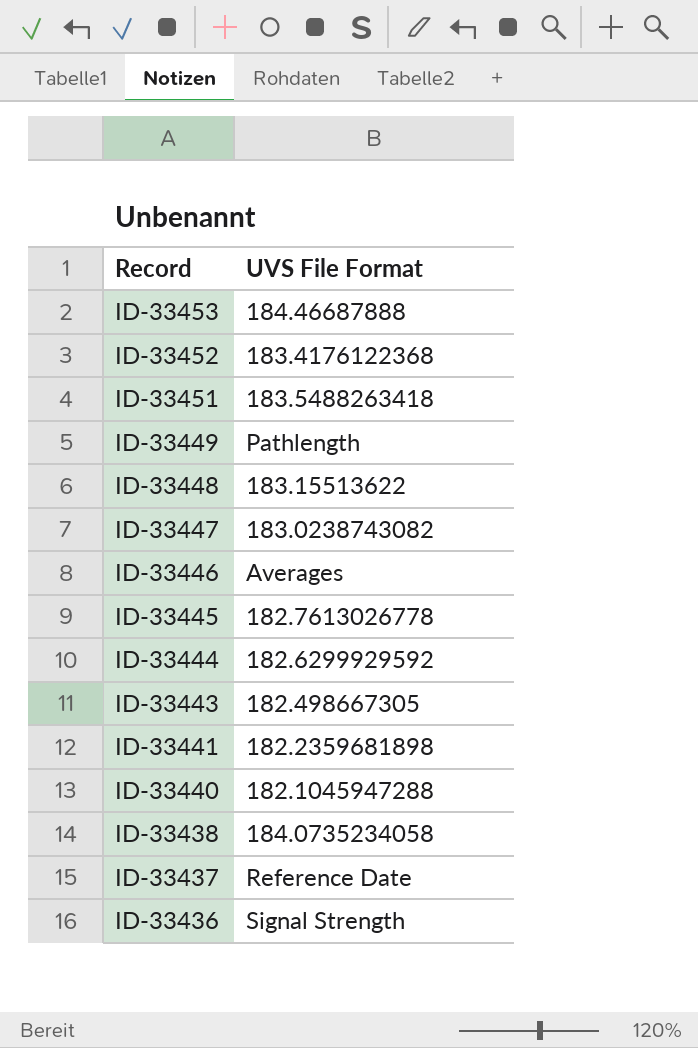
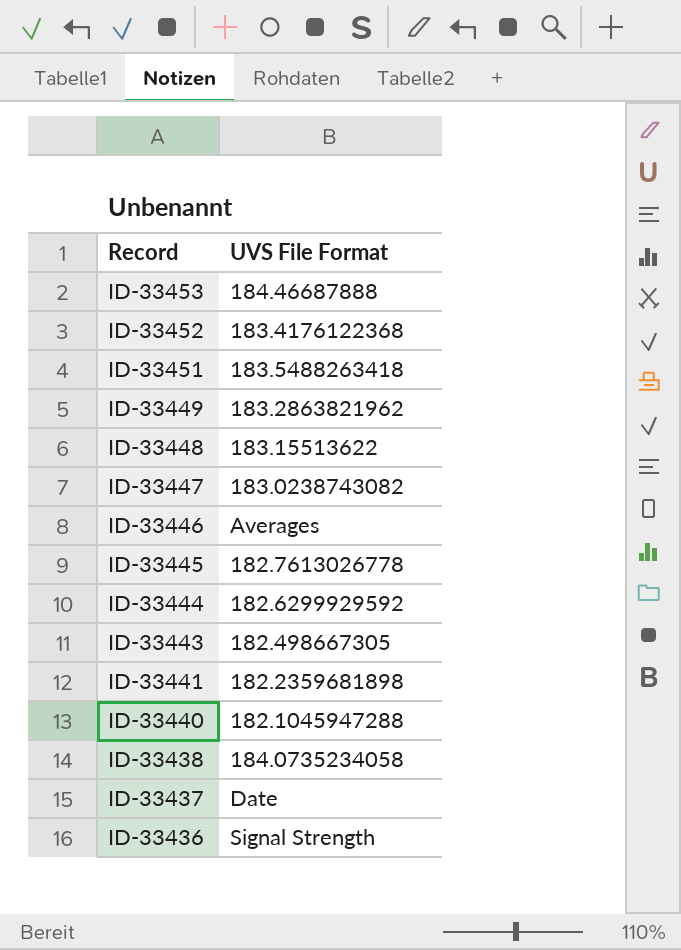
ID-33449 | UVS File Format: Pathlength -> 183.2863821962
ID-33437 | UVS File Format: Reference Date -> Date

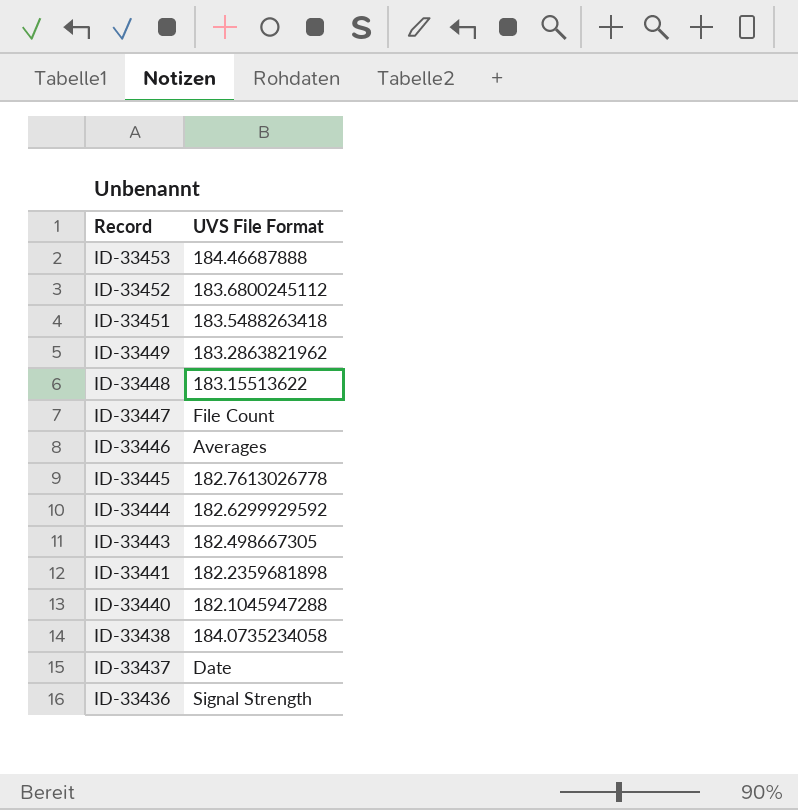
ID-33452 | UVS File Format: 183.4176122368 -> 183.6800245112
ID-33447 | UVS File Format: 183.0238743082 -> File Count

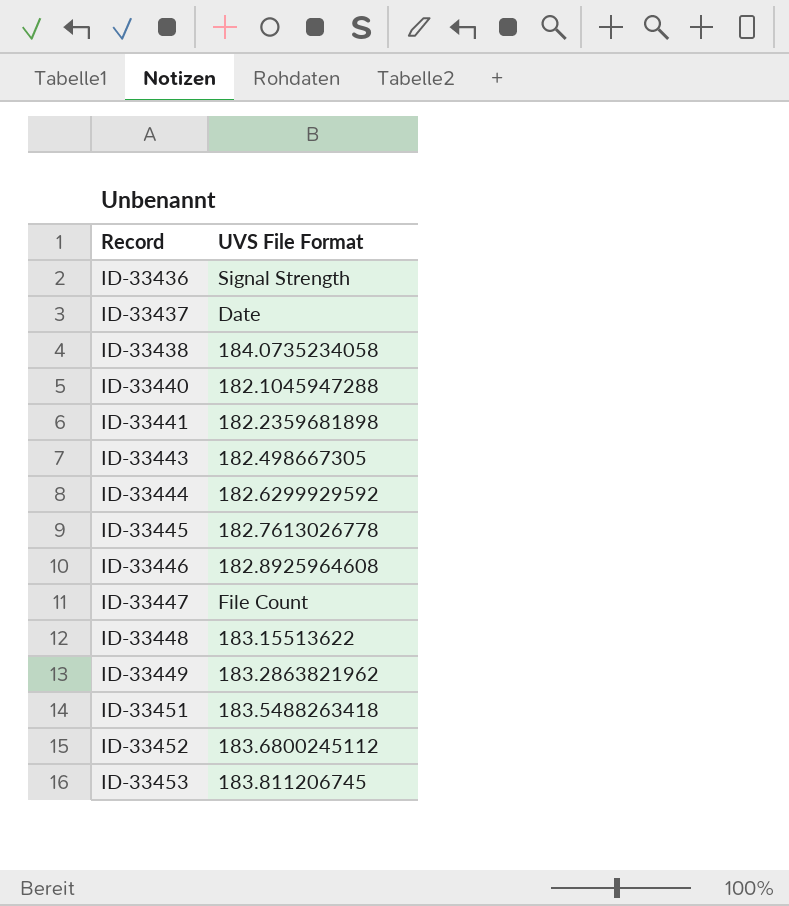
row order: Record descending -> Record ascending
ID-33446 | UVS File Format: Averages -> 182.8925964608
ID-33453 | UVS File Format: 184.46687888 -> 183.811206745

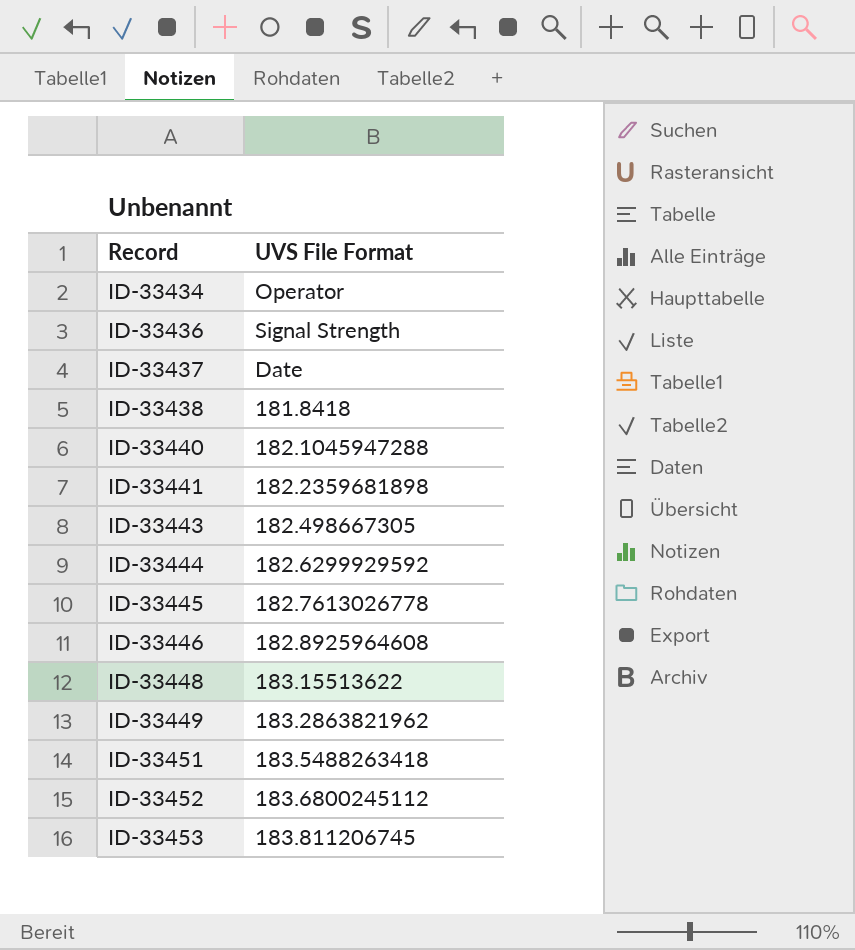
row ID-33447: File Count -> none
row ID-33434: none -> Operator
ID-33438 | UVS File Format: 184.0735234058 -> 181.8418

